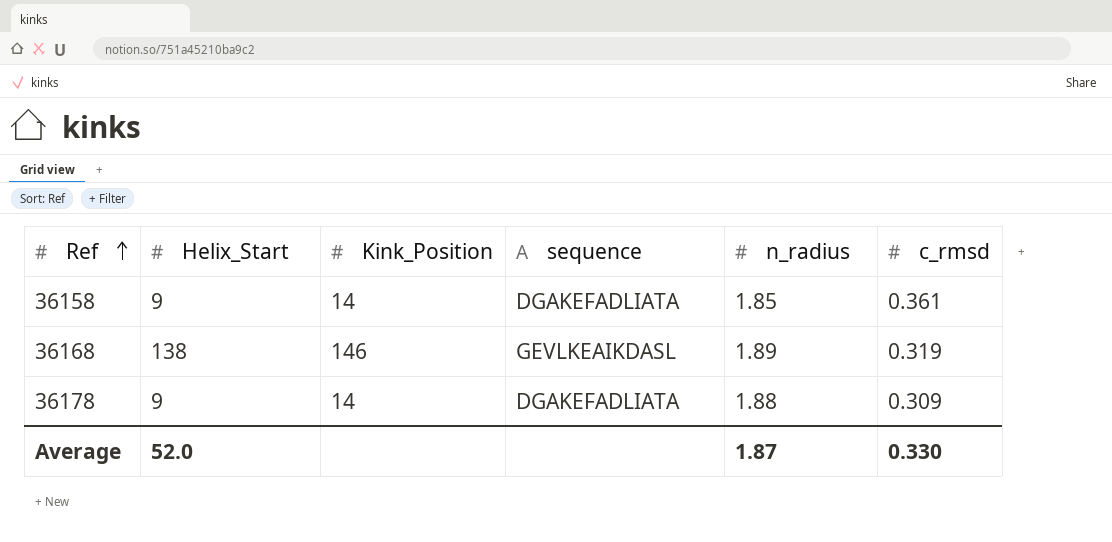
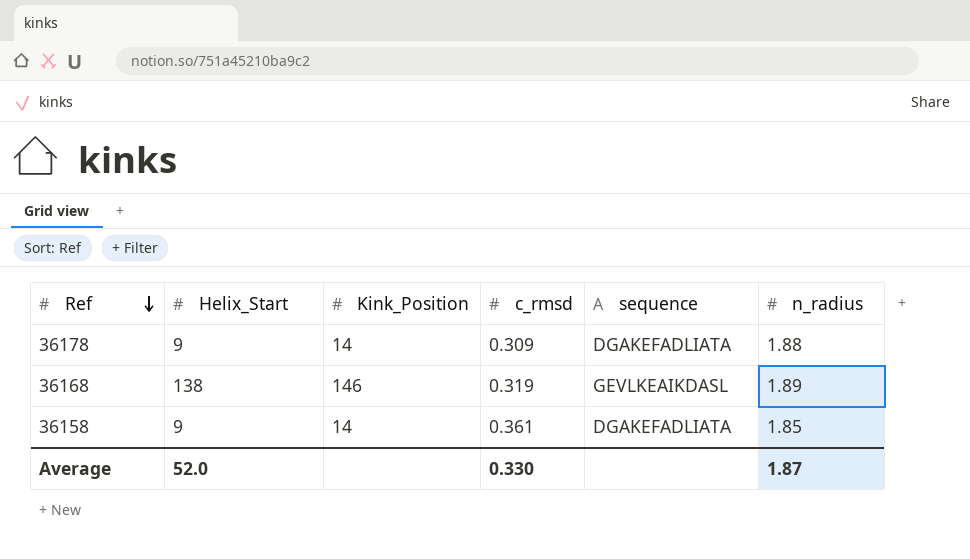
row order: Ref ascending -> Ref descending
column c_rmsd | position: 6 -> 4

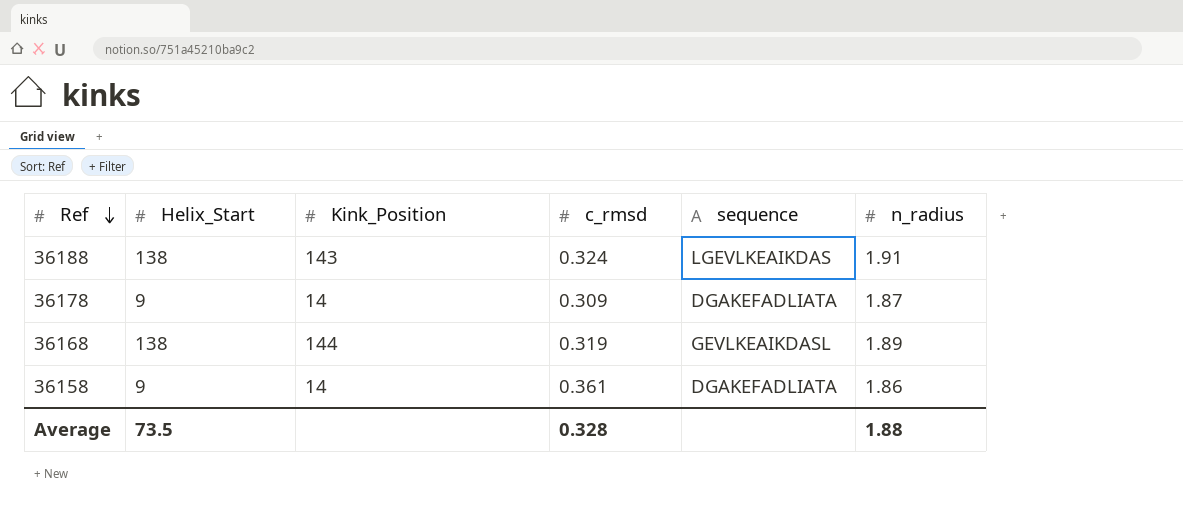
row 36188: none -> 138 | 143 | 0.324 | LGEVLKEAIKDAS | 1.91
36178 | n_radius: 1.88 -> 1.87
36168 | Kink_Position: 146 -> 144
36158 | n_radius: 1.85 -> 1.86
Average | Helix_Start: 52.0 -> 73.5
Average | c_rmsd: 0.330 -> 0.328
Average | n_radius: 1.87 -> 1.88

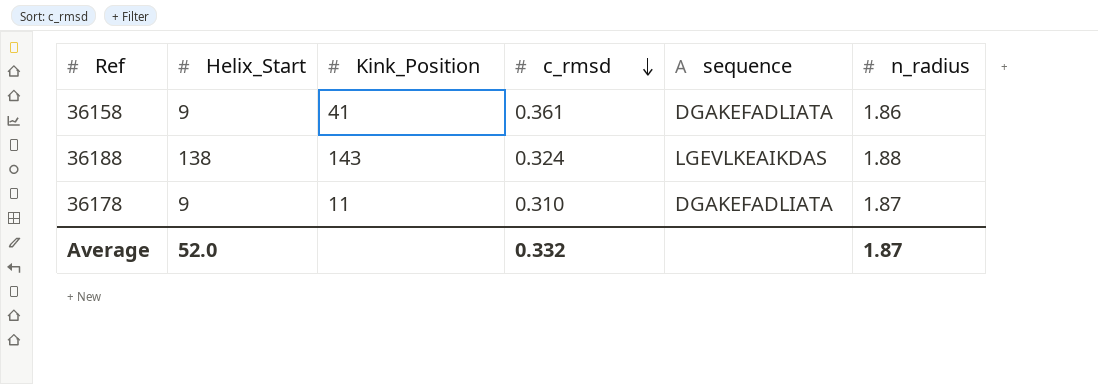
row order: Ref descending -> c_rmsd descending
row 36168: 138 | 144 | 0.319 | GEVLKEAIKDASL | 1.89 -> none
36158 | Kink_Position: 14 -> 41
36188 | n_radius: 1.91 -> 1.88
36178 | Kink_Position: 14 -> 11
36178 | c_rmsd: 0.309 -> 0.310
Average | Helix_Start: 73.5 -> 52.0
Average | c_rmsd: 0.328 -> 0.332
Average | n_radius: 1.88 -> 1.87

